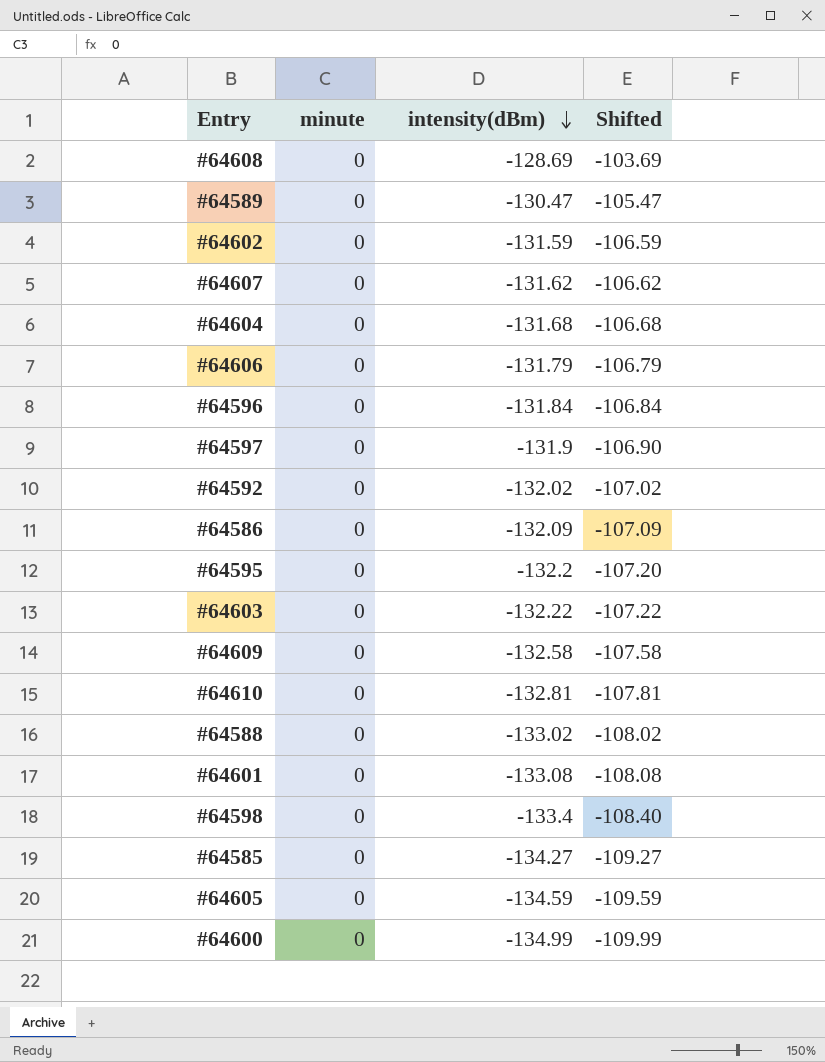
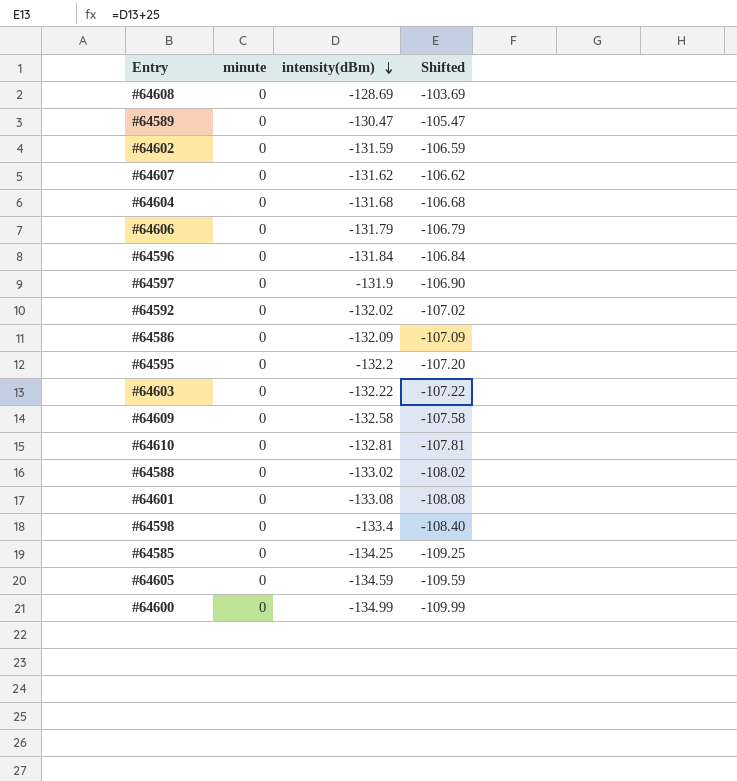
#64585 | intensity(dBm): -134.27 -> -134.25
#64585 | Shifted: -109.27 -> -109.25

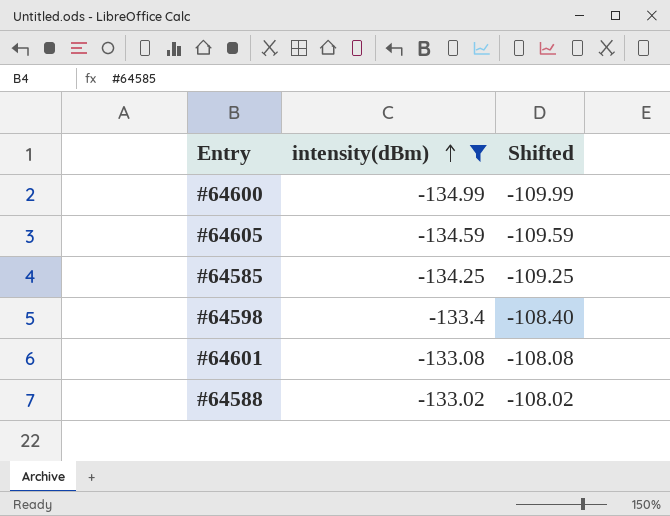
filter: none -> intensity(dBm) <= -133.02
row order: intensity(dBm) descending -> intensity(dBm) ascending
column minute | position: 2 -> none

